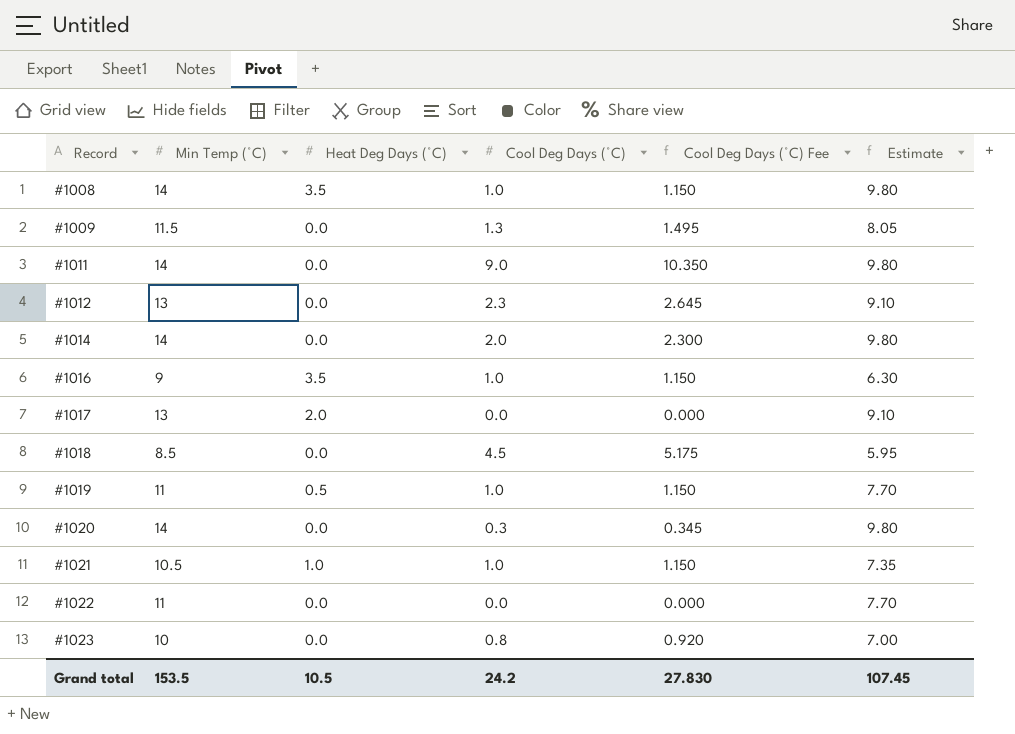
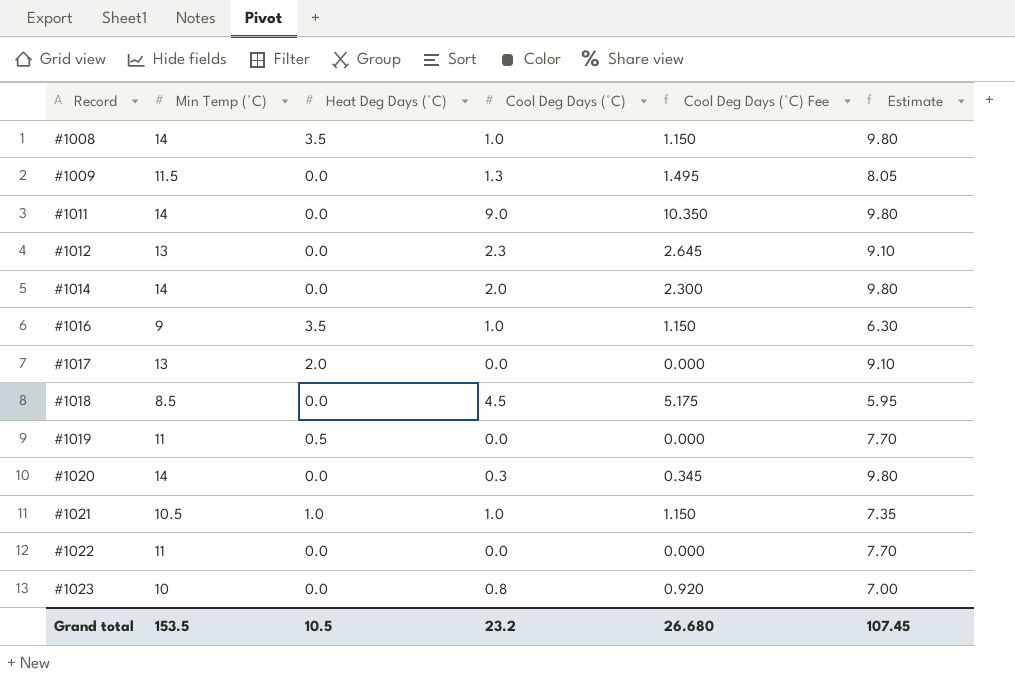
#1019 | Cool Deg Days (°C): 1.0 -> 0.0
#1019 | Cool Deg Days (°C) Fee: 1.150 -> 0.000
Grand total | Cool Deg Days (°C): 24.2 -> 23.2
Grand total | Cool Deg Days (°C) Fee: 27.830 -> 26.680

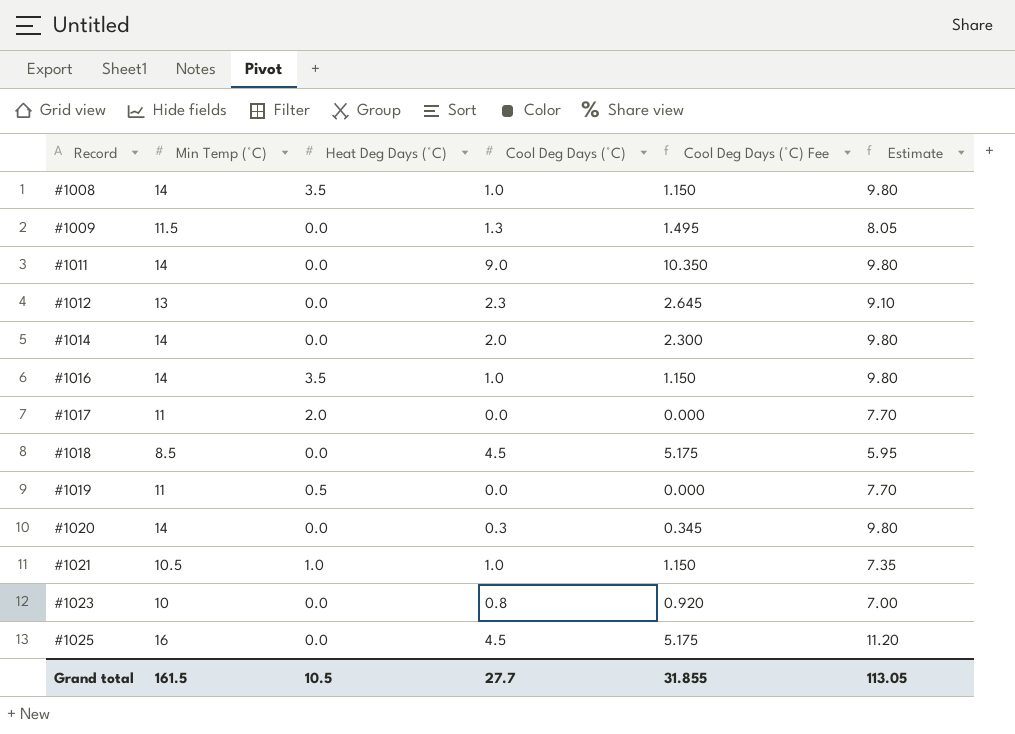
row #1022: 11 | 0.0 | 0.0 | 0.000 | 7.70 -> none
#1016 | Min Temp (°C): 9 -> 14
#1016 | Estimate: 6.30 -> 9.80
#1017 | Min Temp (°C): 13 -> 11
#1017 | Estimate: 9.10 -> 7.70
row #1025: none -> 16 | 0.0 | 4.5 | 5.175 | 11.20
Grand total | Min Temp (°C): 153.5 -> 161.5
Grand total | Cool Deg Days (°C): 23.2 -> 27.7
Grand total | Cool Deg Days (°C) Fee: 26.680 -> 31.855
Grand total | Estimate: 107.45 -> 113.05

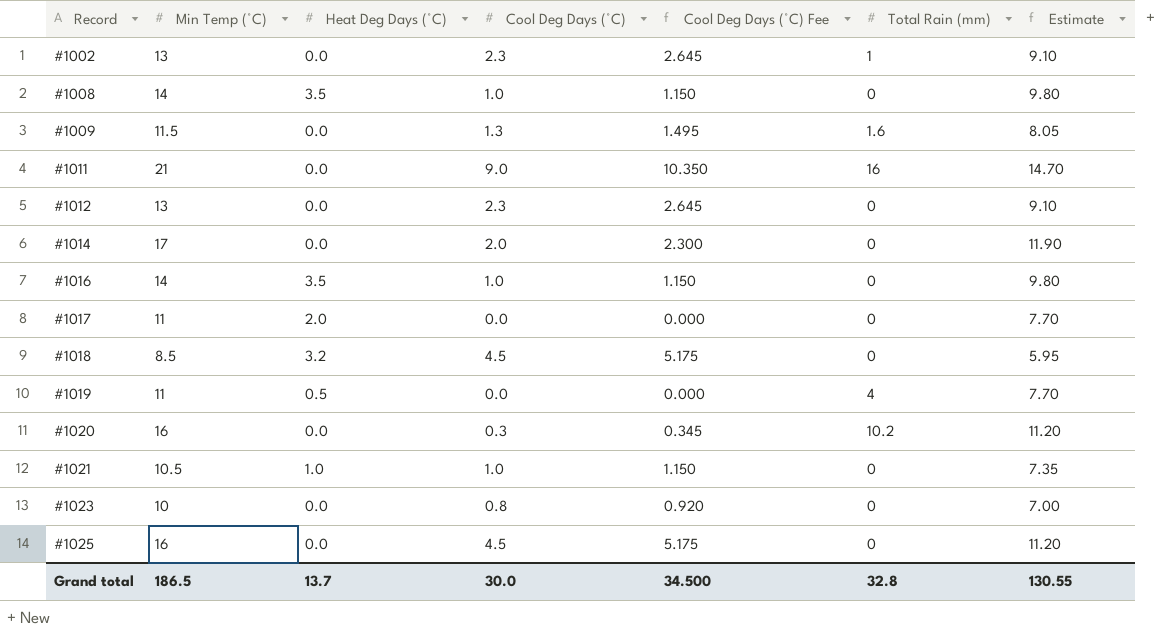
column Total Rain (mm) | position: none -> 6
row #1002: none -> 13 | 0.0 | 2.3 | 2.645 | 1 | 9.10
#1011 | Min Temp (°C): 14 -> 21
#1011 | Estimate: 9.80 -> 14.70
#1014 | Min Temp (°C): 14 -> 17
#1014 | Estimate: 9.80 -> 11.90
#1018 | Heat Deg Days (°C): 0.0 -> 3.2
#1020 | Min Temp (°C): 14 -> 16
#1020 | Estimate: 9.80 -> 11.20
Grand total | Min Temp (°C): 161.5 -> 186.5
Grand total | Heat Deg Days (°C): 10.5 -> 13.7
Grand total | Cool Deg Days (°C): 27.7 -> 30.0
Grand total | Cool Deg Days (°C) Fee: 31.855 -> 34.500
Grand total | Estimate: 113.05 -> 130.55

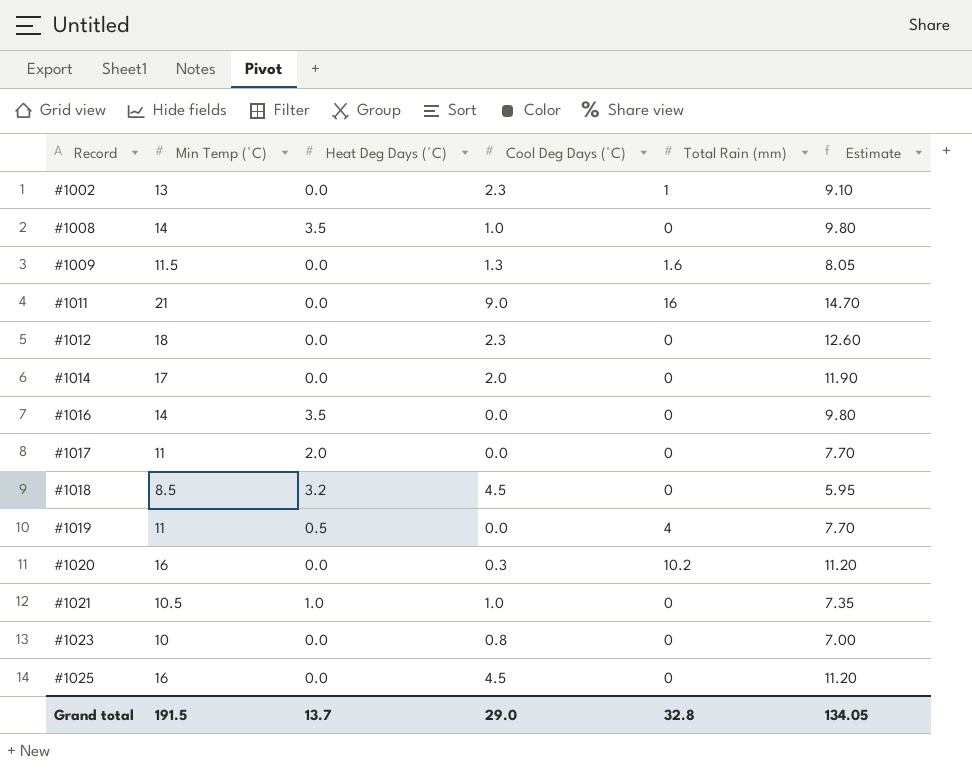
column Cool Deg Days (°C) Fee | formula: [Cool Deg Days (°C)] * 1.15 -> none
#1012 | Min Temp (°C): 13 -> 18
#1012 | Estimate: 9.10 -> 12.60
#1016 | Cool Deg Days (°C): 1.0 -> 0.0
Grand total | Min Temp (°C): 186.5 -> 191.5
Grand total | Cool Deg Days (°C): 30.0 -> 29.0
Grand total | Estimate: 130.55 -> 134.05

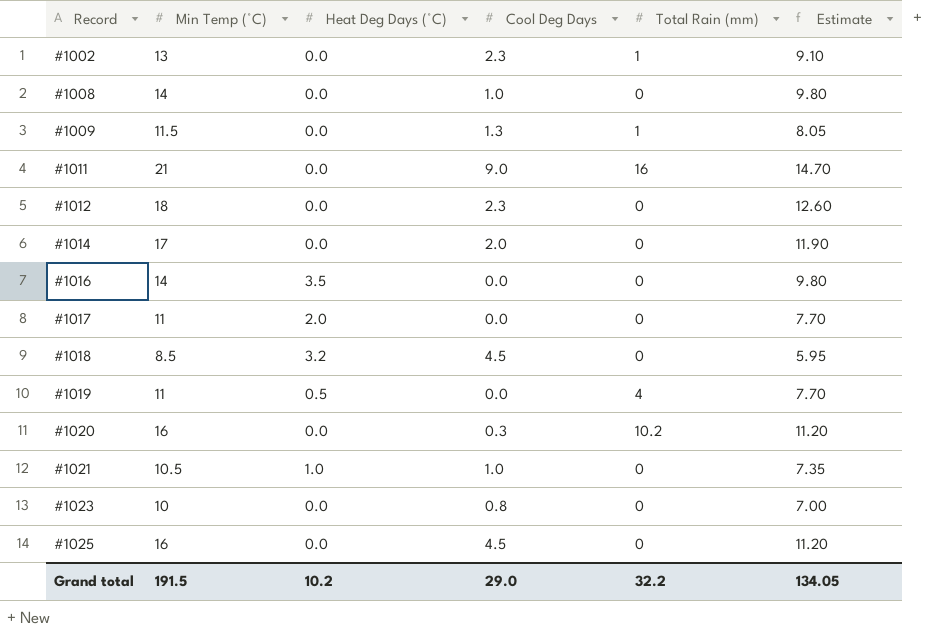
column name: Cool Deg Days (°C) -> Cool Deg Days
#1008 | Heat Deg Days (°C): 3.5 -> 0.0
#1009 | Total Rain (mm): 1.6 -> 1
Grand total | Heat Deg Days (°C): 13.7 -> 10.2
Grand total | Total Rain (mm): 32.8 -> 32.2

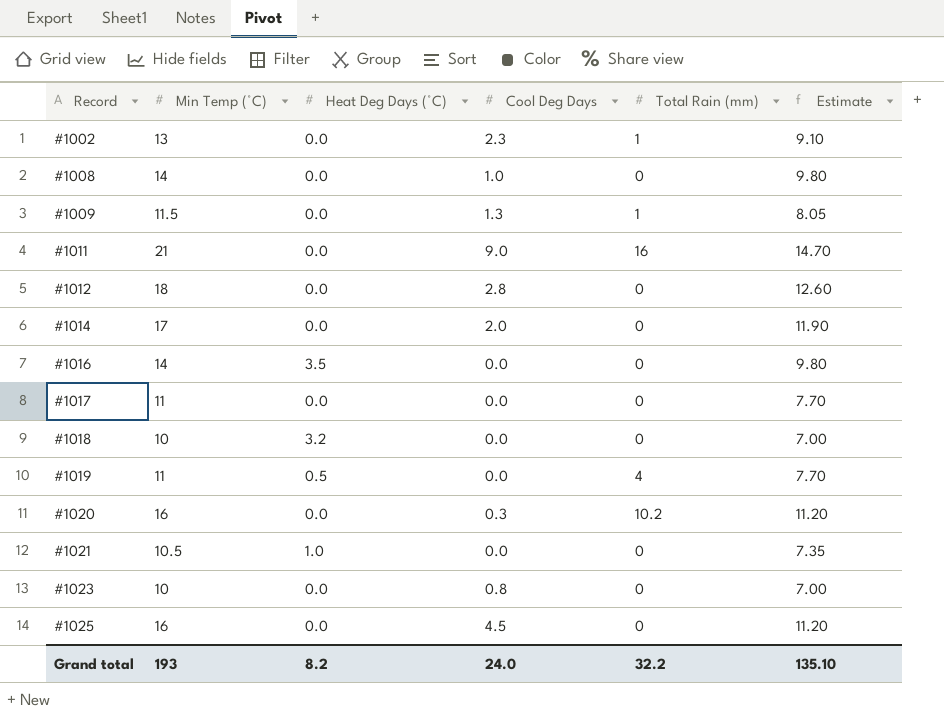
#1012 | Cool Deg Days: 2.3 -> 2.8
#1017 | Heat Deg Days (°C): 2.0 -> 0.0
#1018 | Min Temp (°C): 8.5 -> 10
#1018 | Cool Deg Days: 4.5 -> 0.0
#1018 | Estimate: 5.95 -> 7.00
#1021 | Cool Deg Days: 1.0 -> 0.0
Grand total | Min Temp (°C): 191.5 -> 193
Grand total | Heat Deg Days (°C): 10.2 -> 8.2
Grand total | Cool Deg Days: 29.0 -> 24.0
Grand total | Estimate: 134.05 -> 135.10

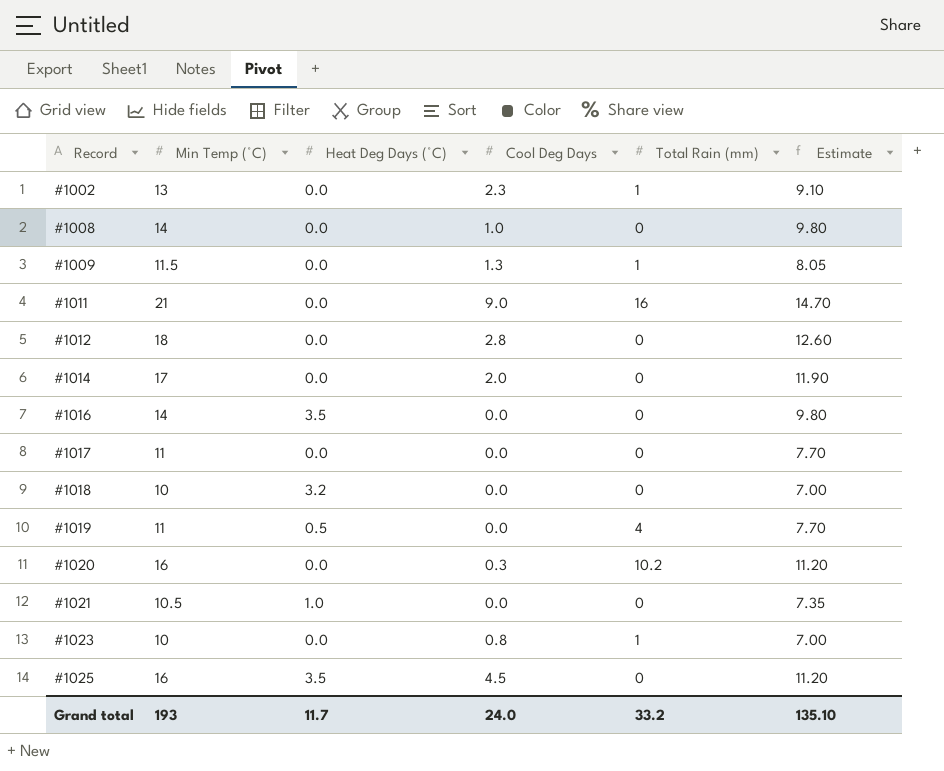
#1023 | Total Rain (mm): 0 -> 1
#1025 | Heat Deg Days (°C): 0.0 -> 3.5
Grand total | Heat Deg Days (°C): 8.2 -> 11.7
Grand total | Total Rain (mm): 32.2 -> 33.2

